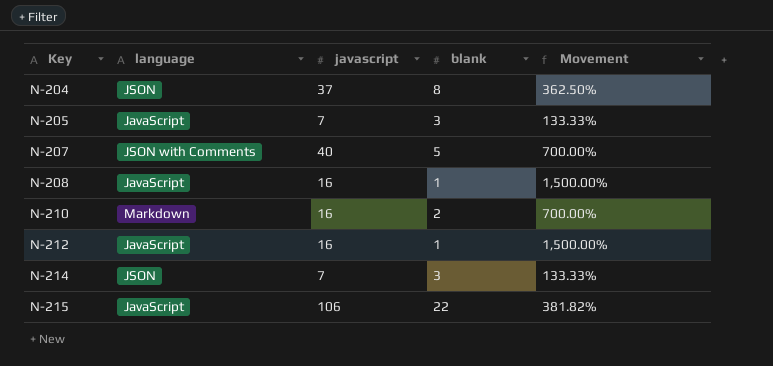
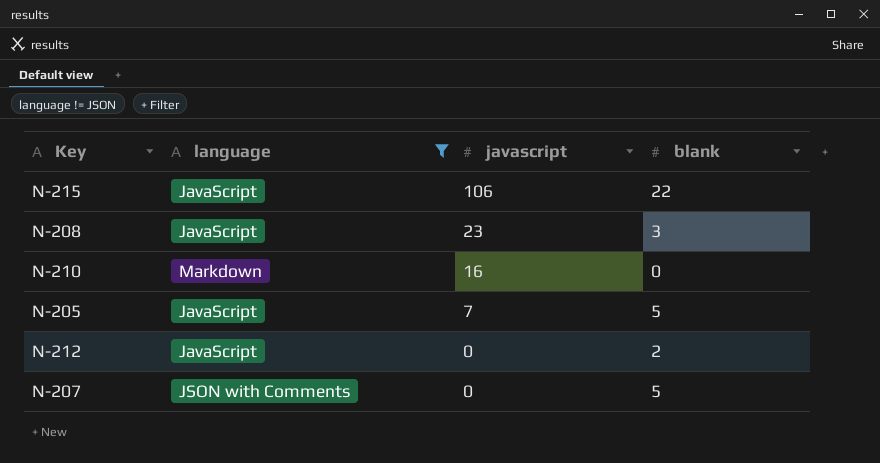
filter: none -> language != JSON
row order: Key ascending -> javascript descending
column Movement | formula: ([javascript] - [blank]) / [blank] -> none
N-208 | javascript: 16 -> 23
N-208 | blank: 1 -> 3
N-210 | blank: 2 -> 0
N-205 | blank: 3 -> 5
N-212 | javascript: 16 -> 0
N-212 | blank: 1 -> 2
N-207 | javascript: 40 -> 0

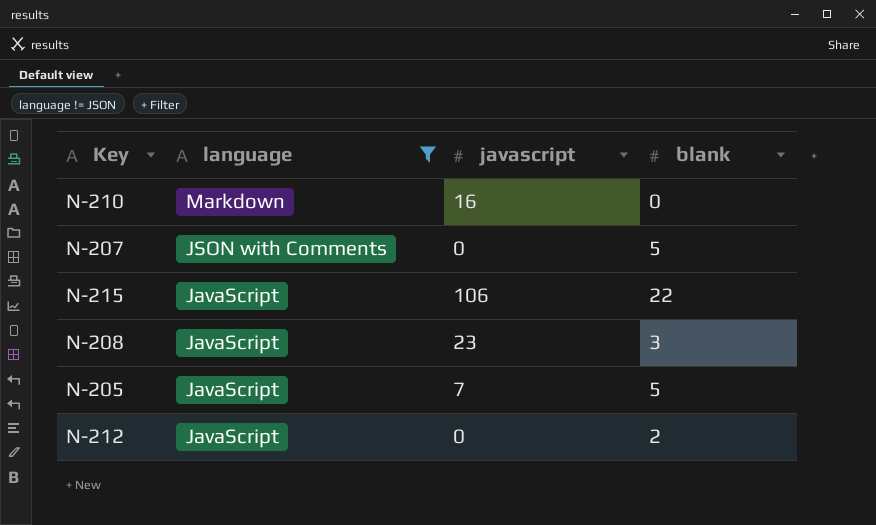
row order: javascript descending -> language descending

